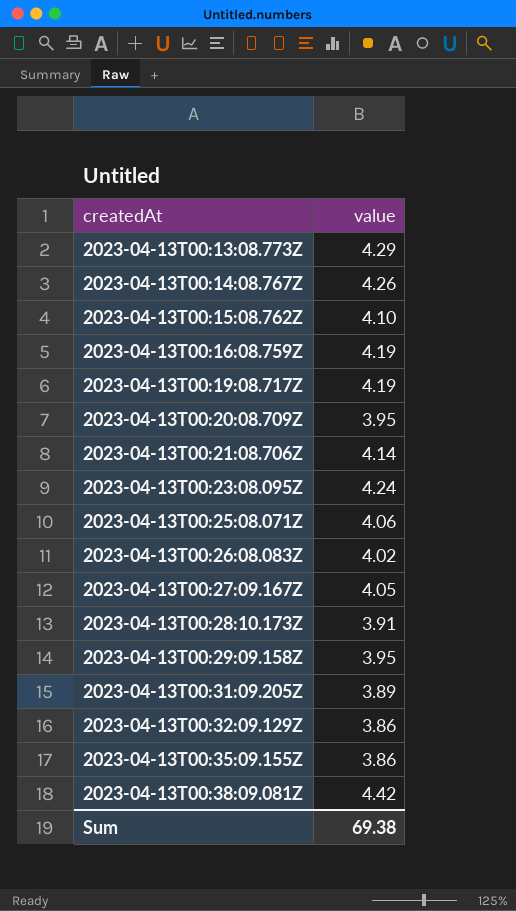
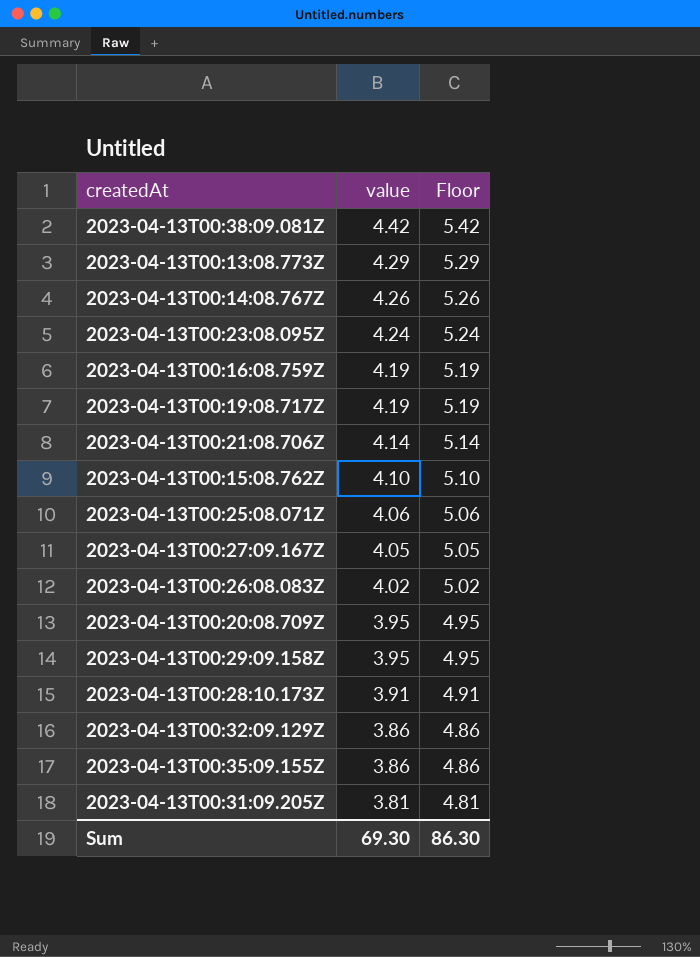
row order: createdAt ascending -> value descending
column Floor | formula: none -> [value] + 1
2023-04-13T00:31:09.205Z | value: 3.89 -> 3.81
Sum | value: 69.38 -> 69.30

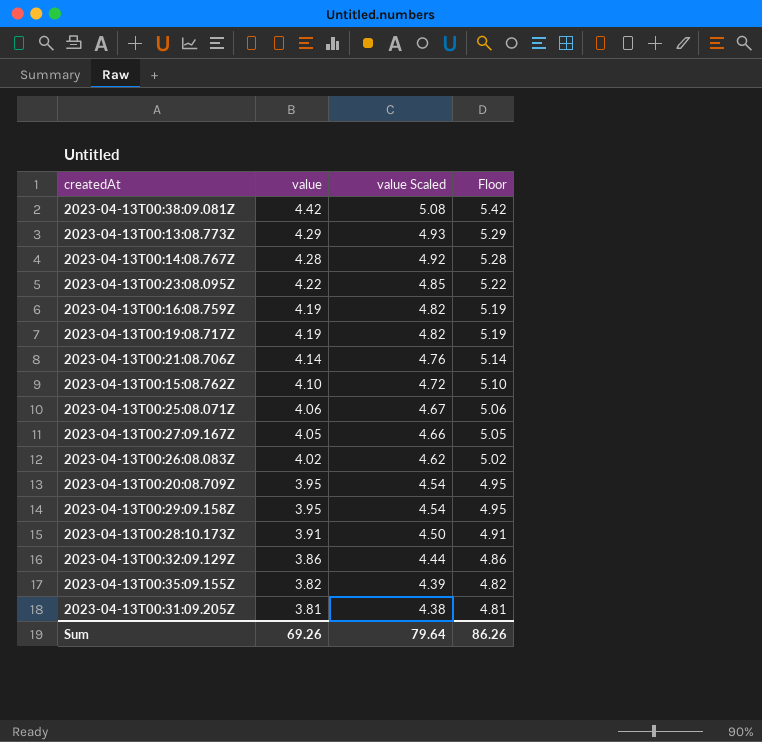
column value Scaled | formula: none -> [value] * 1.15
2023-04-13T00:14:08.767Z | value: 4.26 -> 4.28
2023-04-13T00:14:08.767Z | Floor: 5.26 -> 5.28
2023-04-13T00:23:08.095Z | value: 4.24 -> 4.22
2023-04-13T00:23:08.095Z | Floor: 5.24 -> 5.22
2023-04-13T00:35:09.155Z | value: 3.86 -> 3.82
2023-04-13T00:35:09.155Z | Floor: 4.86 -> 4.82
Sum | value: 69.30 -> 69.26
Sum | Floor: 86.30 -> 86.26

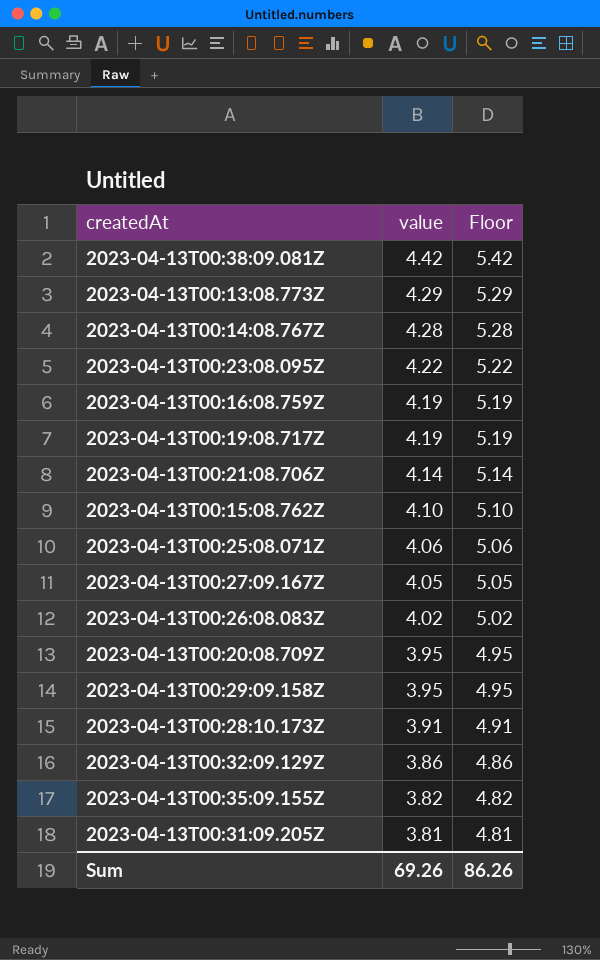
column value Scaled | formula: [value] * 1.15 -> none

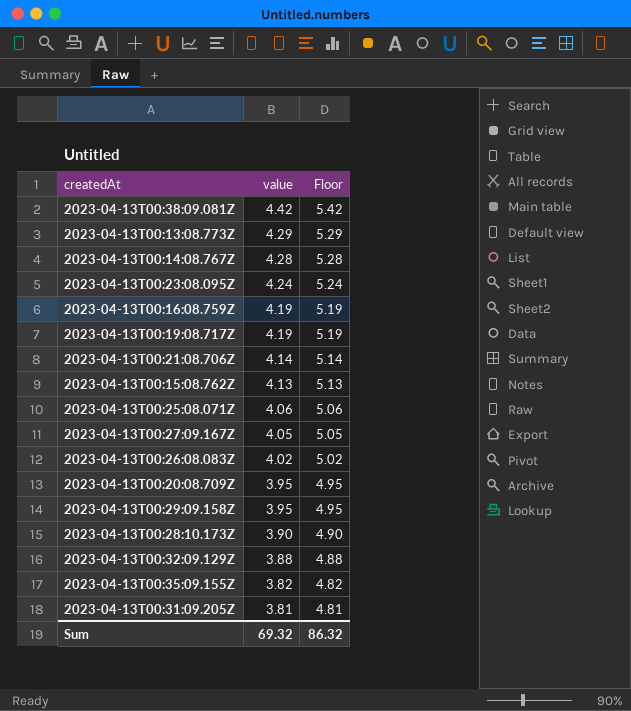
2023-04-13T00:23:08.095Z | value: 4.22 -> 4.24
2023-04-13T00:23:08.095Z | Floor: 5.22 -> 5.24
2023-04-13T00:15:08.762Z | value: 4.10 -> 4.13
2023-04-13T00:15:08.762Z | Floor: 5.10 -> 5.13
2023-04-13T00:28:10.173Z | value: 3.91 -> 3.90
2023-04-13T00:28:10.173Z | Floor: 4.91 -> 4.90
2023-04-13T00:32:09.129Z | value: 3.86 -> 3.88
2023-04-13T00:32:09.129Z | Floor: 4.86 -> 4.88
Sum | value: 69.26 -> 69.32
Sum | Floor: 86.26 -> 86.32

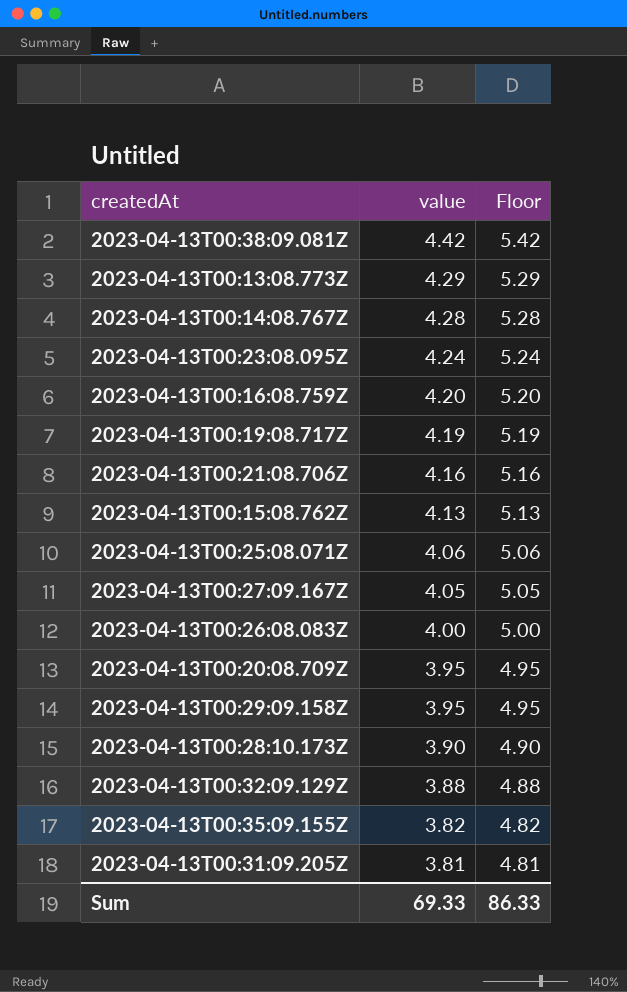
2023-04-13T00:16:08.759Z | value: 4.19 -> 4.20
2023-04-13T00:16:08.759Z | Floor: 5.19 -> 5.20
2023-04-13T00:21:08.706Z | value: 4.14 -> 4.16
2023-04-13T00:21:08.706Z | Floor: 5.14 -> 5.16
2023-04-13T00:26:08.083Z | value: 4.02 -> 4.00
2023-04-13T00:26:08.083Z | Floor: 5.02 -> 5.00
Sum | value: 69.32 -> 69.33
Sum | Floor: 86.32 -> 86.33

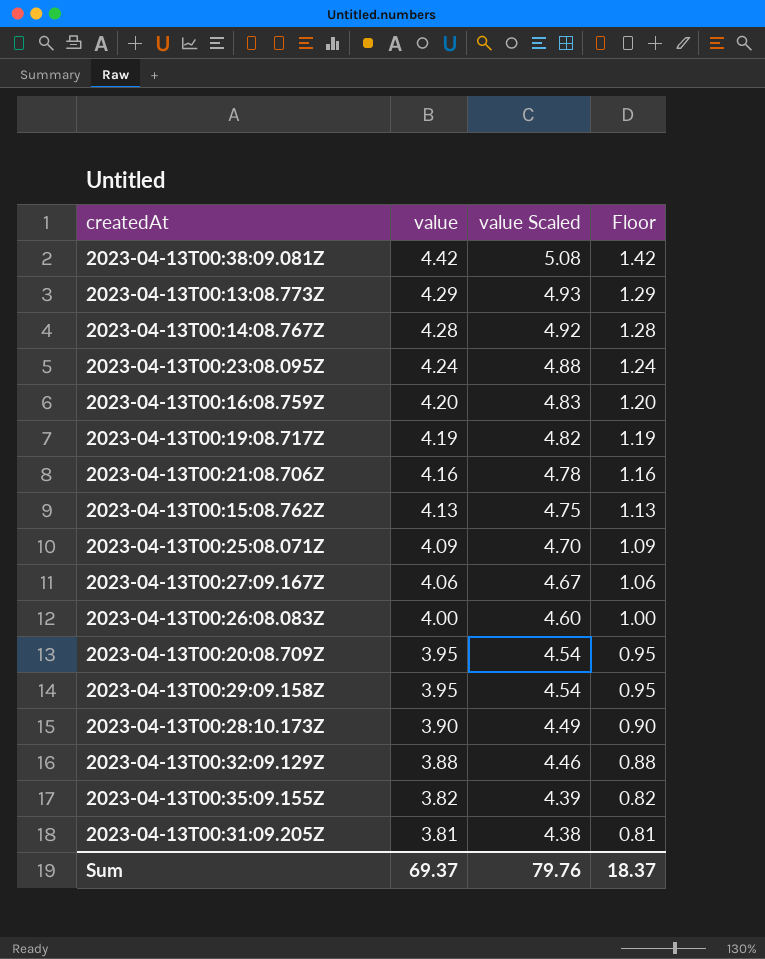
column value Scaled | formula: none -> [value] * 1.15
column Floor | formula: [value] + 1 -> [value] - 3
2023-04-13T00:25:08.071Z | value: 4.06 -> 4.09
2023-04-13T00:27:09.167Z | value: 4.05 -> 4.06
Sum | value: 69.33 -> 69.37
Sum | Floor: 86.33 -> 18.37

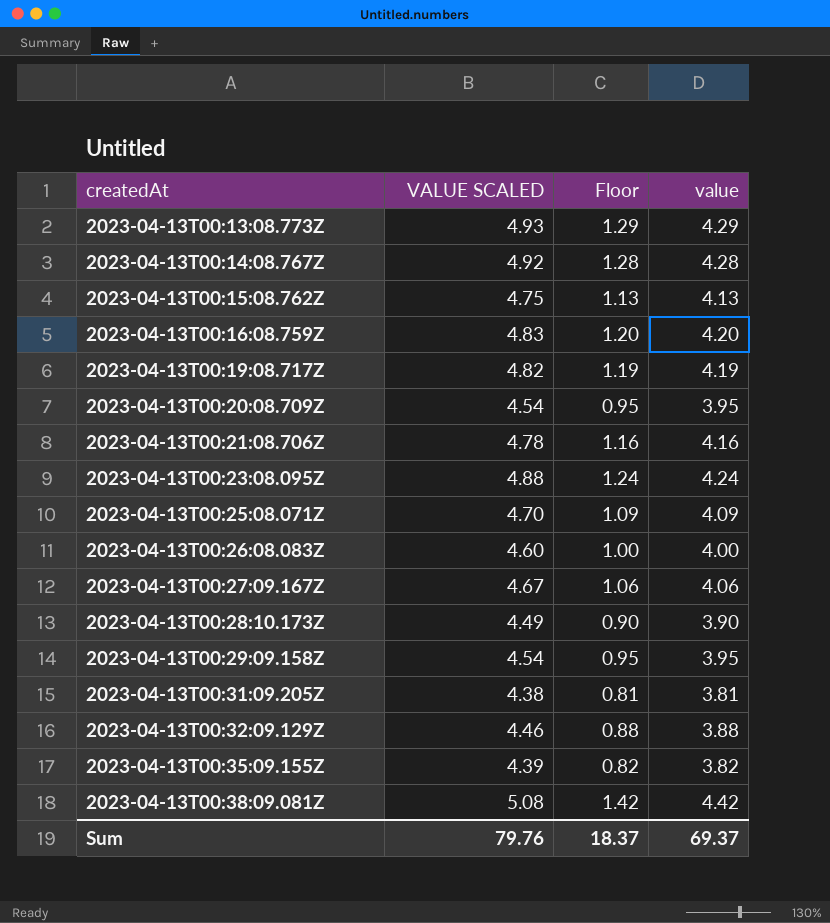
row order: value descending -> createdAt ascending
column name: value Scaled -> VALUE SCALED
column value | position: 2 -> 4

